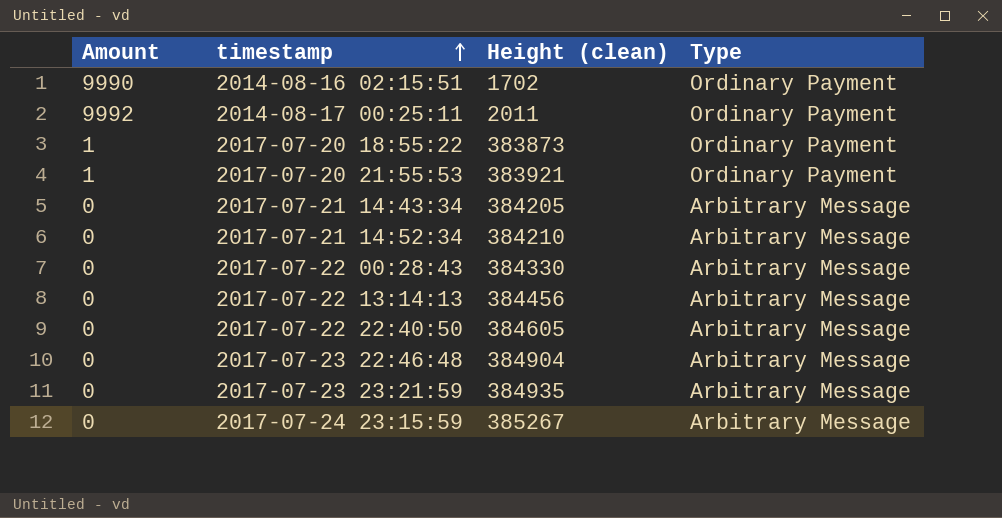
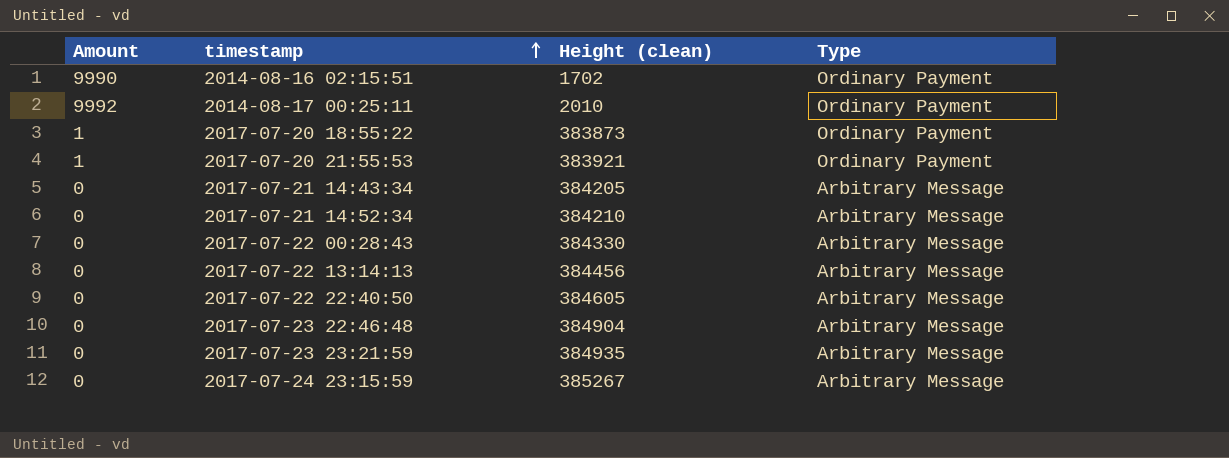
2014-08-17 00:25:11 | Height (clean): 2011 -> 2010

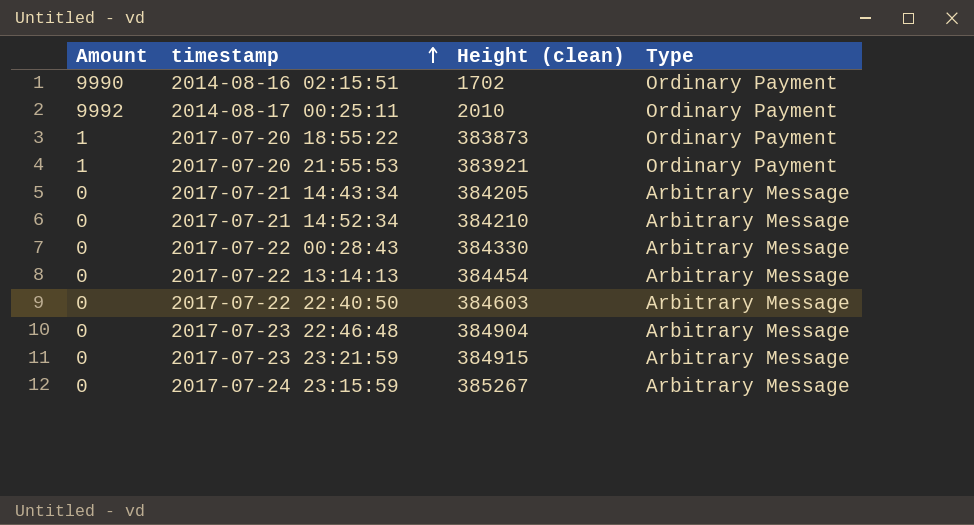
2017-07-22 13:14:13 | Height (clean): 384456 -> 384454
2017-07-22 22:40:50 | Height (clean): 384605 -> 384603
2017-07-23 23:21:59 | Height (clean): 384935 -> 384915

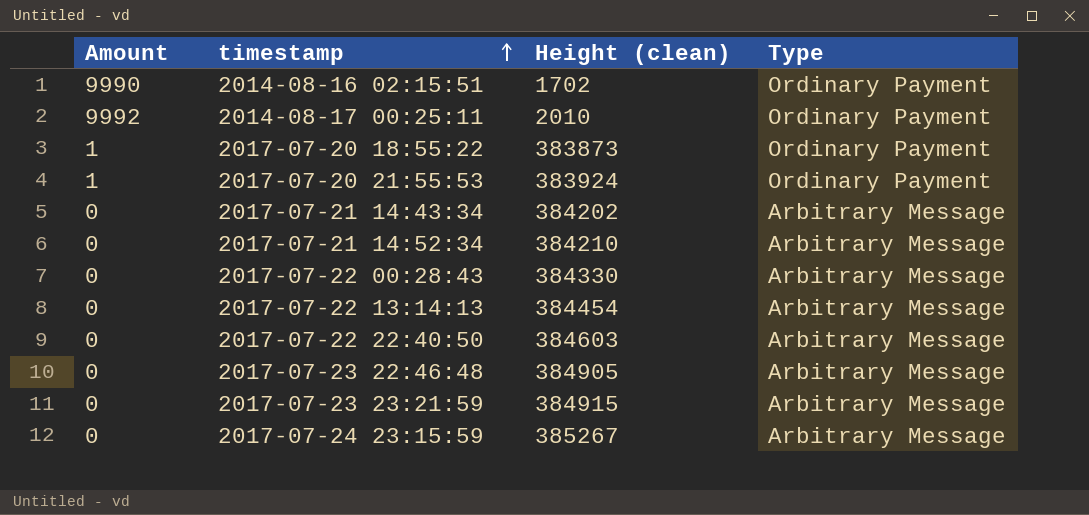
2017-07-20 21:55:53 | Height (clean): 383921 -> 383924
2017-07-21 14:43:34 | Height (clean): 384205 -> 384202
2017-07-23 22:46:48 | Height (clean): 384904 -> 384905

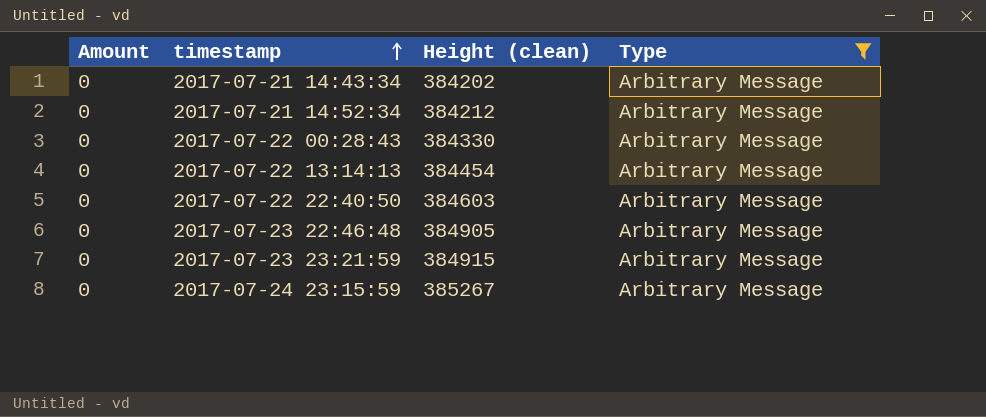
filter: none -> Type = Arbitrary Message
2017-07-21 14:52:34 | Height (clean): 384210 -> 384212

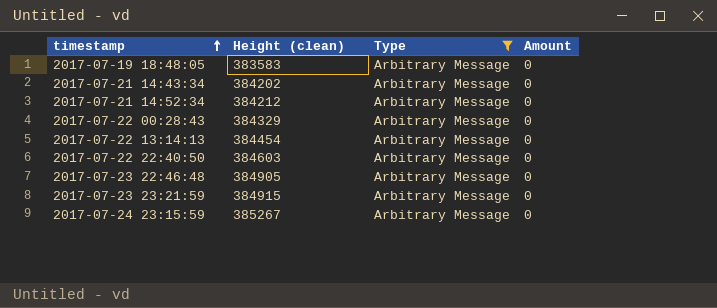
column Amount | position: 1 -> 4
row 2017-07-19 18:48:05: none -> 383583 | Arbitrary Message | 0
2017-07-22 00:28:43 | Height (clean): 384330 -> 384329

